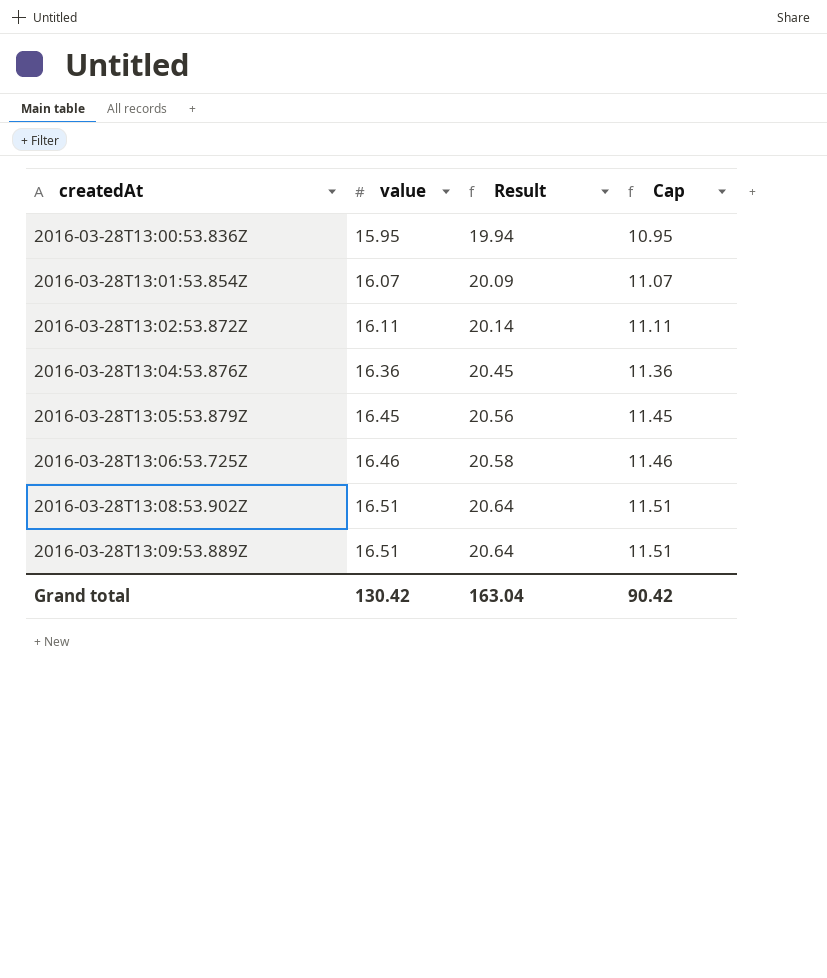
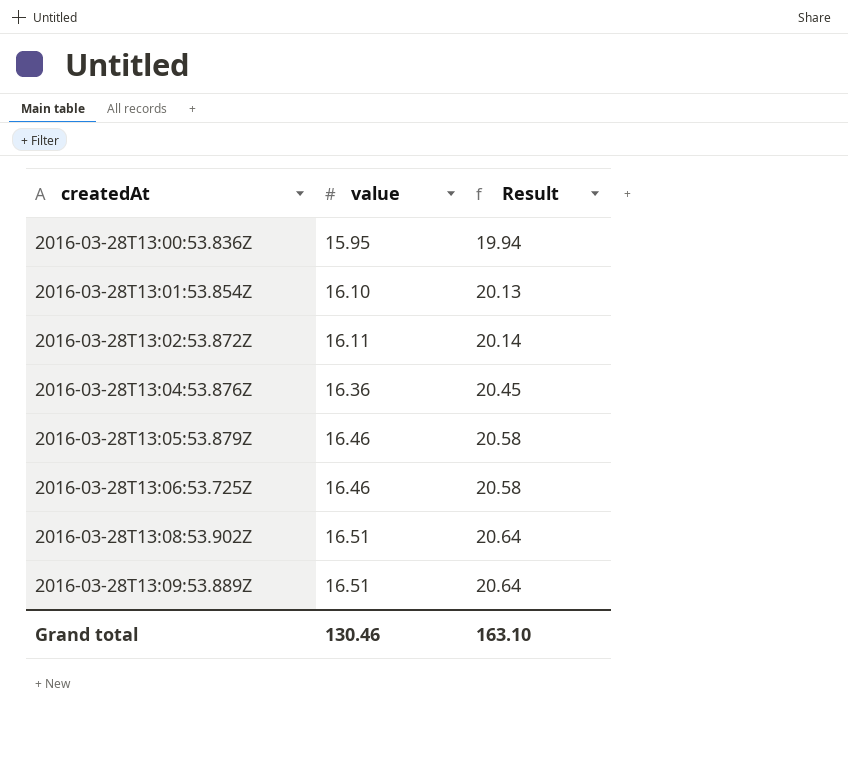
column Cap | formula: [value] - 5 -> none
2016-03-28T13:01:53.854Z | value: 16.07 -> 16.10
2016-03-28T13:01:53.854Z | Result: 20.09 -> 20.13
2016-03-28T13:05:53.879Z | value: 16.45 -> 16.46
2016-03-28T13:05:53.879Z | Result: 20.56 -> 20.58
Grand total | value: 130.42 -> 130.46
Grand total | Result: 163.04 -> 163.10

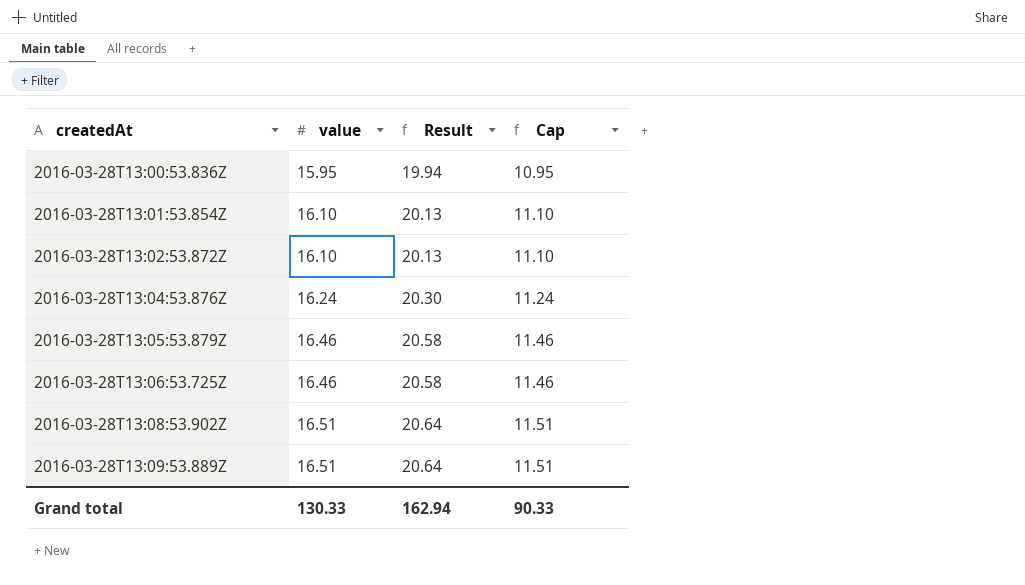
column Cap | formula: none -> [value] - 5
2016-03-28T13:02:53.872Z | value: 16.11 -> 16.10
2016-03-28T13:02:53.872Z | Result: 20.14 -> 20.13
2016-03-28T13:04:53.876Z | value: 16.36 -> 16.24
2016-03-28T13:04:53.876Z | Result: 20.45 -> 20.30
Grand total | value: 130.46 -> 130.33
Grand total | Result: 163.10 -> 162.94

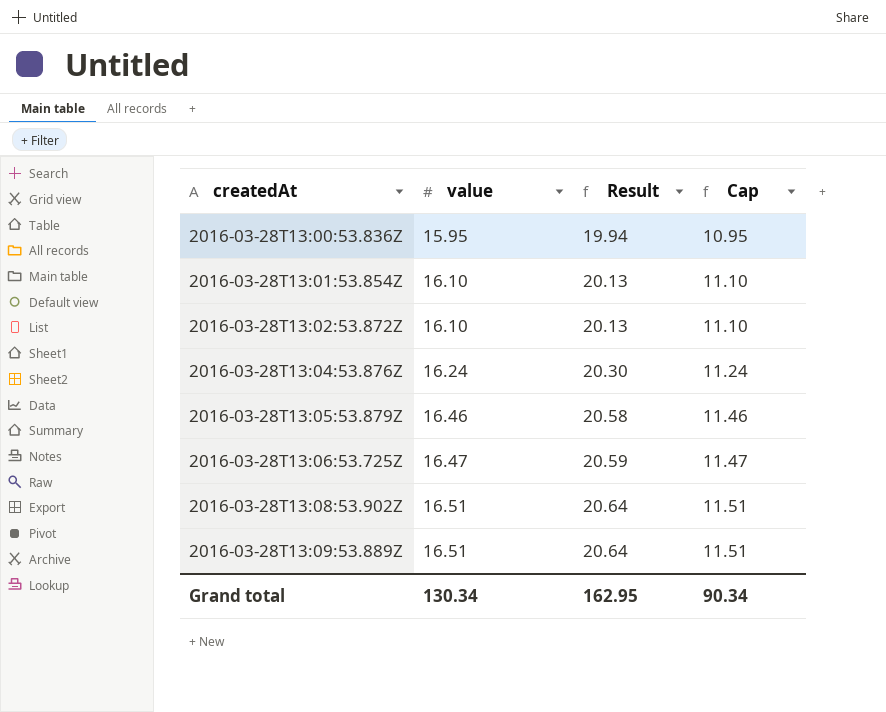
2016-03-28T13:06:53.725Z | value: 16.46 -> 16.47
2016-03-28T13:06:53.725Z | Result: 20.58 -> 20.59
2016-03-28T13:06:53.725Z | Cap: 11.46 -> 11.47
Grand total | value: 130.33 -> 130.34
Grand total | Result: 162.94 -> 162.95
Grand total | Cap: 90.33 -> 90.34

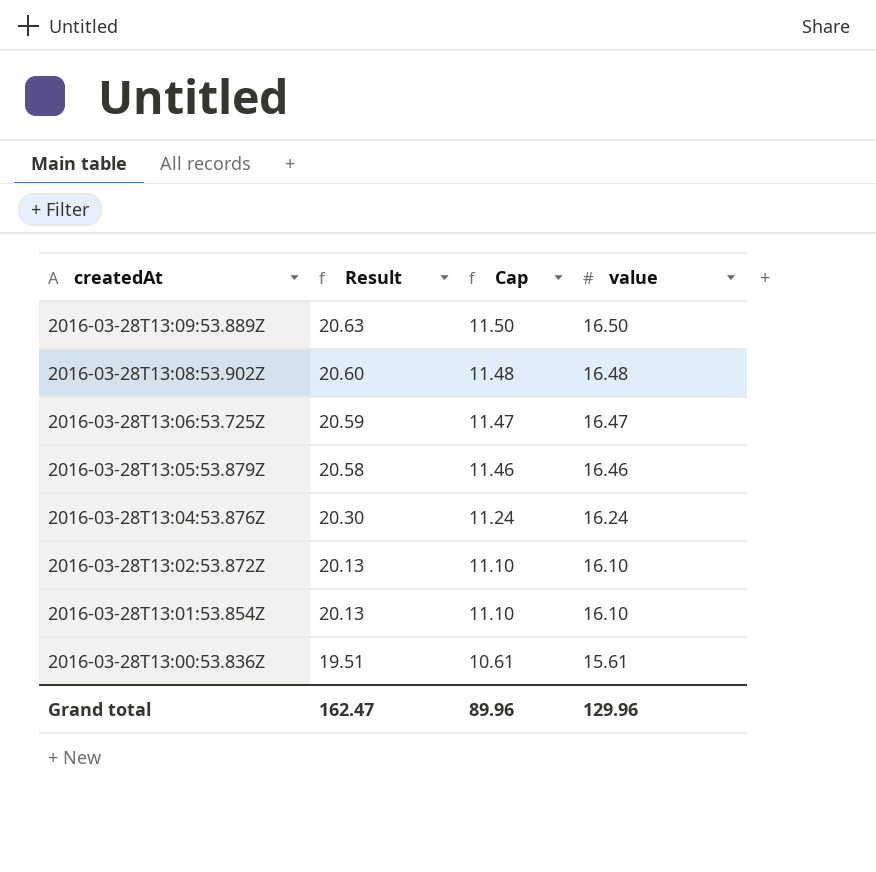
row order: createdAt ascending -> createdAt descending
column value | position: 2 -> 4
2016-03-28T13:09:53.889Z | Result: 20.64 -> 20.63
2016-03-28T13:09:53.889Z | Cap: 11.51 -> 11.50
2016-03-28T13:09:53.889Z | value: 16.51 -> 16.50
2016-03-28T13:08:53.902Z | Result: 20.64 -> 20.60
2016-03-28T13:08:53.902Z | Cap: 11.51 -> 11.48
2016-03-28T13:08:53.902Z | value: 16.51 -> 16.48
2016-03-28T13:00:53.836Z | Result: 19.94 -> 19.51
2016-03-28T13:00:53.836Z | Cap: 10.95 -> 10.61
2016-03-28T13:00:53.836Z | value: 15.95 -> 15.61
Grand total | Result: 162.95 -> 162.47
Grand total | Cap: 90.34 -> 89.96
Grand total | value: 130.34 -> 129.96

